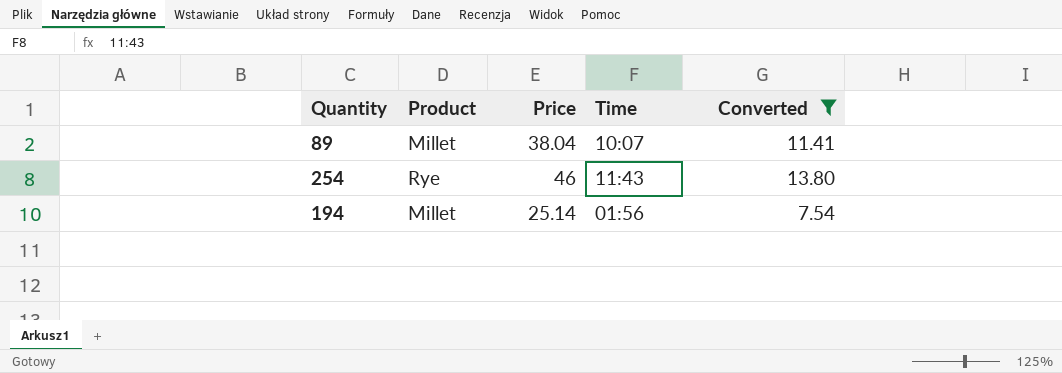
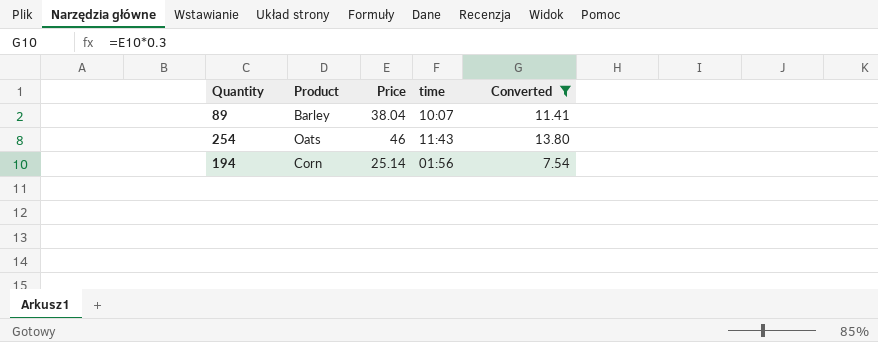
column name: Time -> time
89 | Product: Millet -> Barley
254 | Product: Rye -> Oats
194 | Product: Millet -> Corn

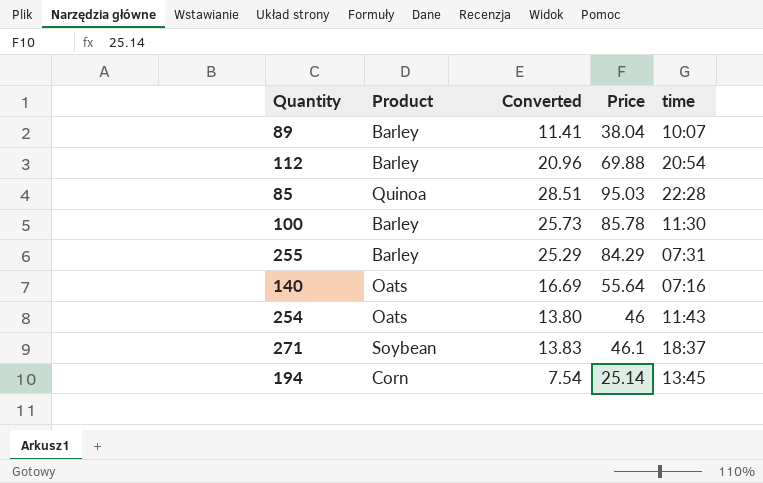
filter: Converted <= 13.80 -> none
column Converted | position: 5 -> 3
194 | time: 01:56 -> 13:45

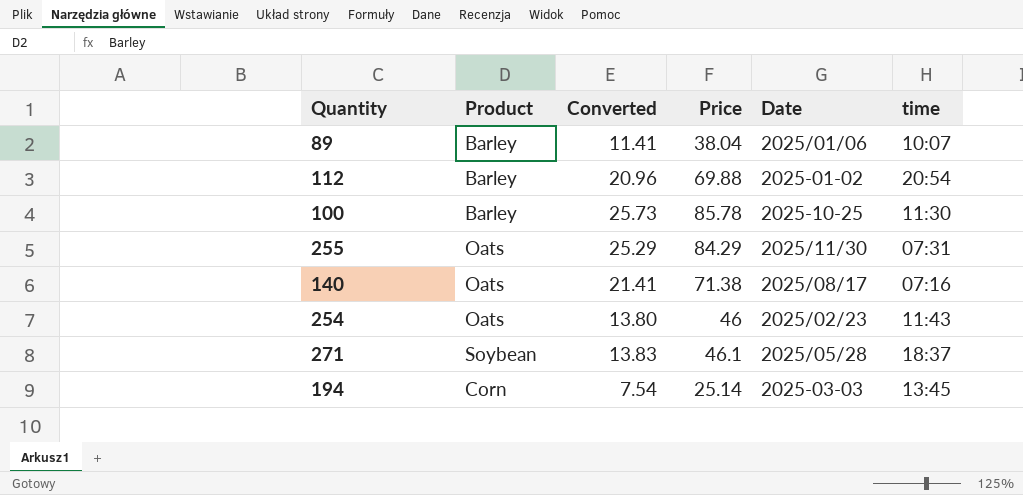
column Date | position: none -> 5
row 85: Quinoa | 28.51 | 95.03 | 22:28 -> none
255 | Product: Barley -> Oats
140 | Converted: 16.69 -> 21.41
140 | Price: 55.64 -> 71.38

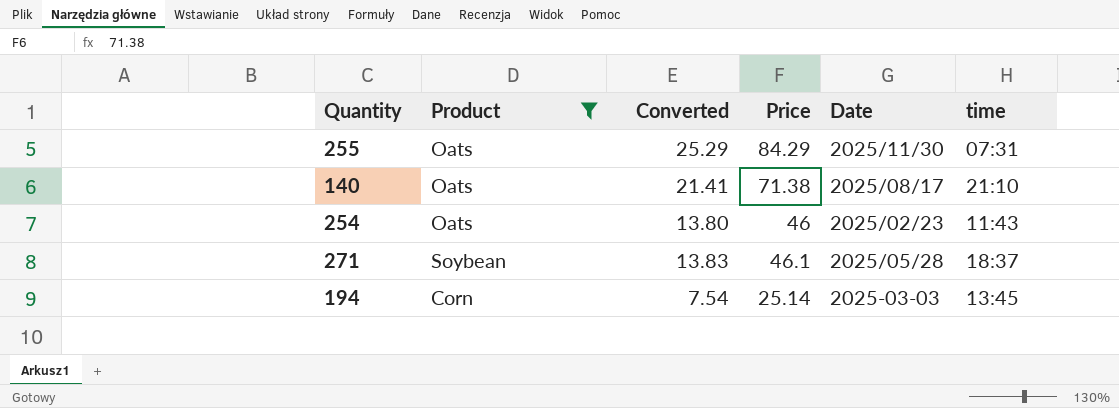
filter: none -> Product != Barley
140 | time: 07:16 -> 21:10

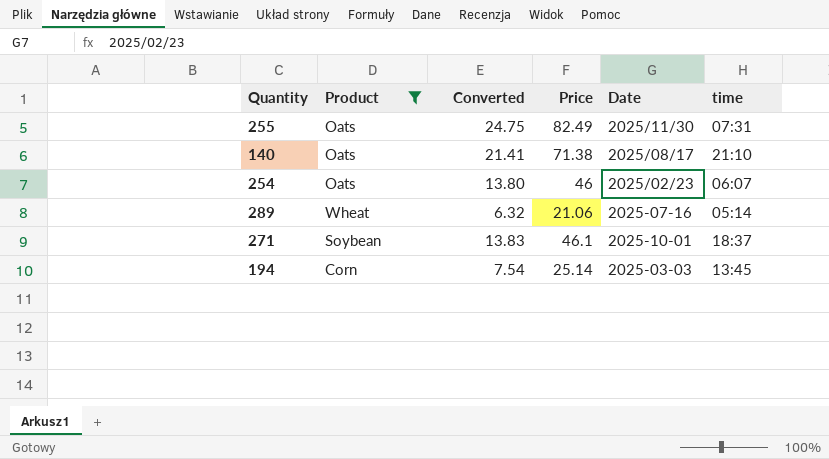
255 | Converted: 25.29 -> 24.75
255 | Price: 84.29 -> 82.49
254 | time: 11:43 -> 06:07
row 289: none -> Wheat | 6.32 | 21.06 | 2025-07-16 | 05:14
271 | Date: 2025/05/28 -> 2025-10-01

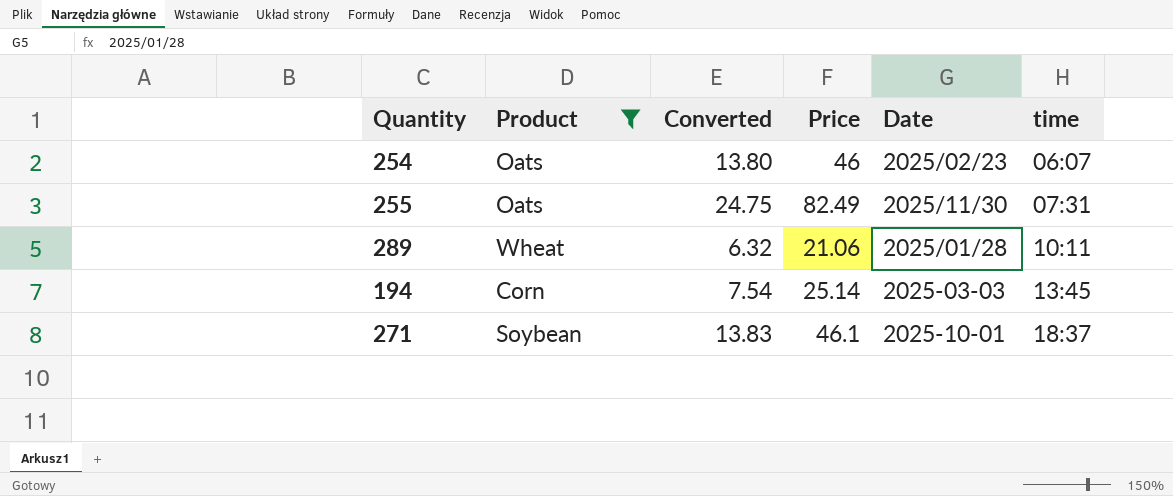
row order: none -> time ascending
row 140: Oats | 21.41 | 71.38 | 2025/08/17 | 21:10 -> none
289 | Date: 2025-07-16 -> 2025/01/28
289 | time: 05:14 -> 10:11

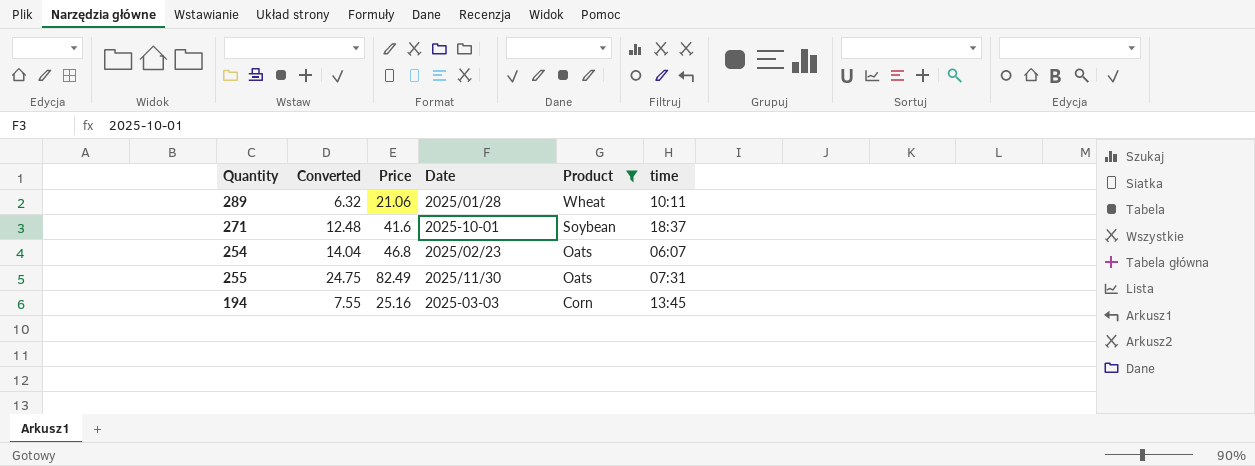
row order: time ascending -> Product descending
column Product | position: 2 -> 5
271 | Converted: 13.83 -> 12.48
271 | Price: 46.1 -> 41.6
254 | Converted: 13.80 -> 14.04
254 | Price: 46 -> 46.8
194 | Converted: 7.54 -> 7.55
194 | Price: 25.14 -> 25.16

